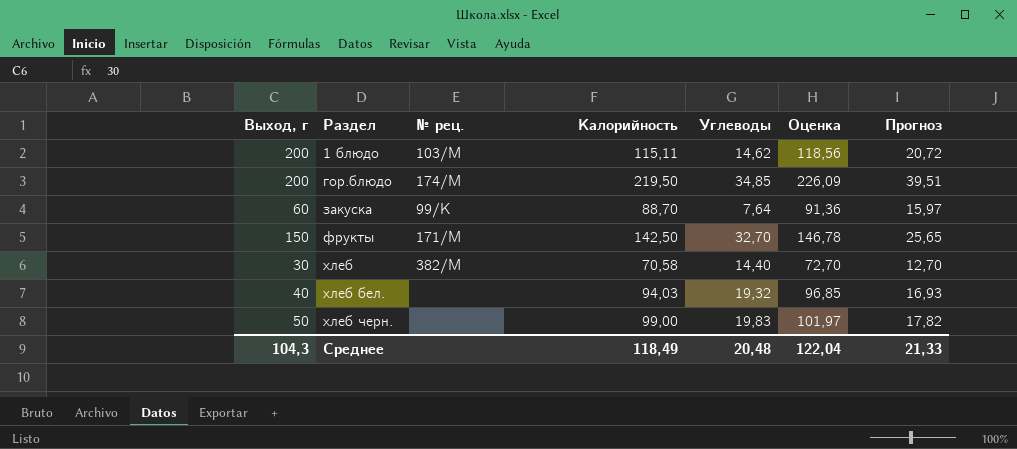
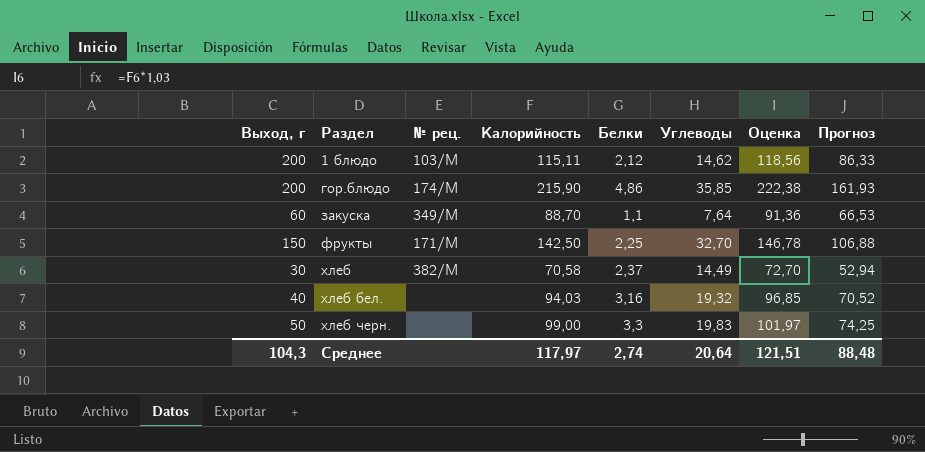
column Белки | position: none -> 5
column Прогноз | formula: [Калорийность] * 0,18 -> [Калорийность] * 0,75
гор.блюдо | Калорийность: 219,50 -> 215,90
гор.блюдо | Углеводы: 34,85 -> 35,85
гор.блюдо | Оценка: 226,09 -> 222,38
закуска | № рец.: 99/К -> 349/М
хлеб | Углеводы: 14,40 -> 14,49
Среднее | Калорийность: 118,49 -> 117,97
Среднее | Углеводы: 20,48 -> 20,64
Среднее | Оценка: 122,04 -> 121,51
Среднее | Прогноз: 21,33 -> 88,48

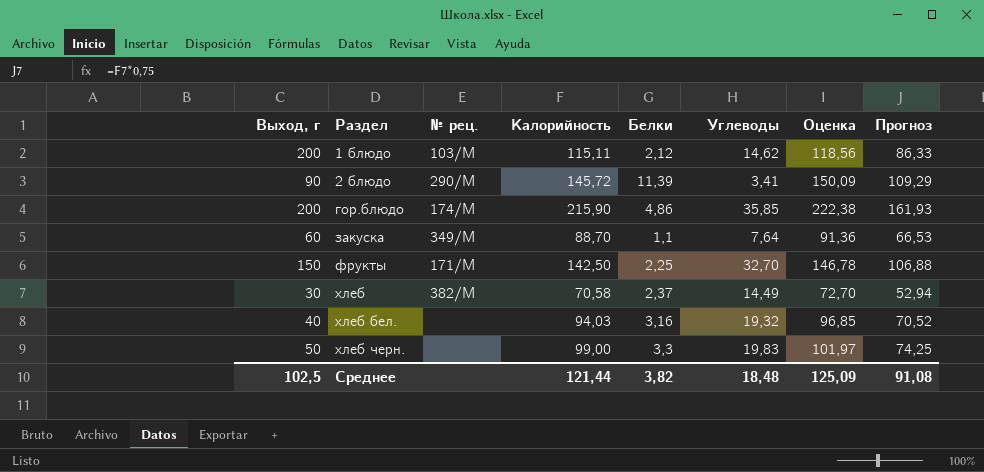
row 2 блюдо: none -> 90 | 290/М | 145,72 | 11,39 | 3,41 | 150,09 | 109,29
Среднее | Выход, г: 104,3 -> 102,5
Среднее | Калорийность: 117,97 -> 121,44
Среднее | Белки: 2,74 -> 3,82
Среднее | Углеводы: 20,64 -> 18,48
Среднее | Оценка: 121,51 -> 125,09
Среднее | Прогноз: 88,48 -> 91,08

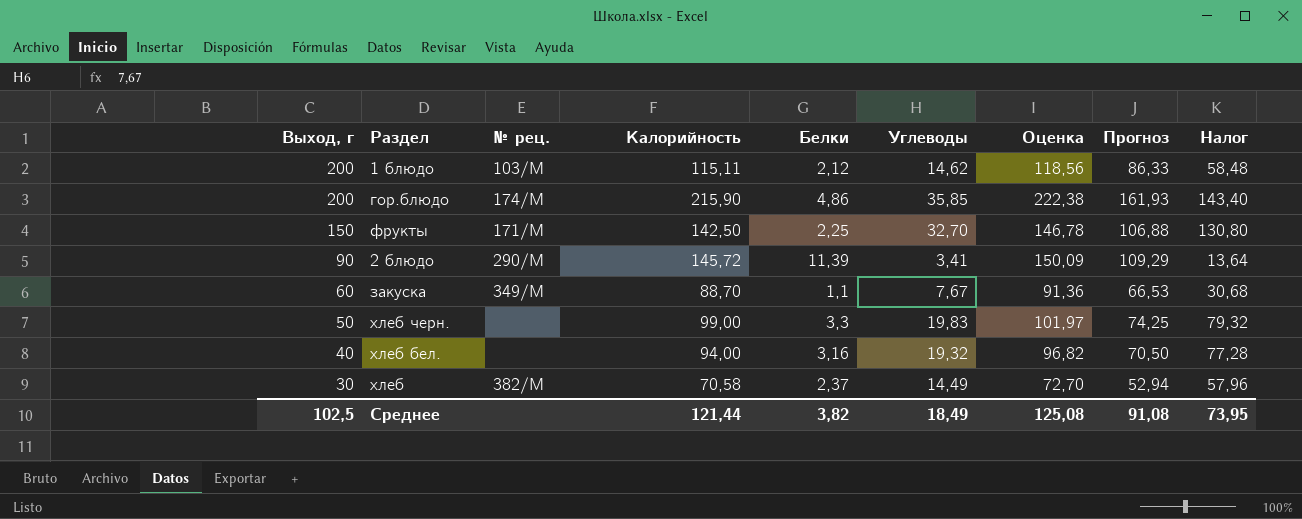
row order: Раздел ascending -> Выход, г descending
column Налог | formula: none -> [Углеводы] * 4
закуска | Углеводы: 7,64 -> 7,67
хлеб бел. | Калорийность: 94,03 -> 94,00
хлеб бел. | Оценка: 96,85 -> 96,82
хлеб бел. | Прогноз: 70,52 -> 70,50
Среднее | Углеводы: 18,48 -> 18,49
Среднее | Оценка: 125,09 -> 125,08

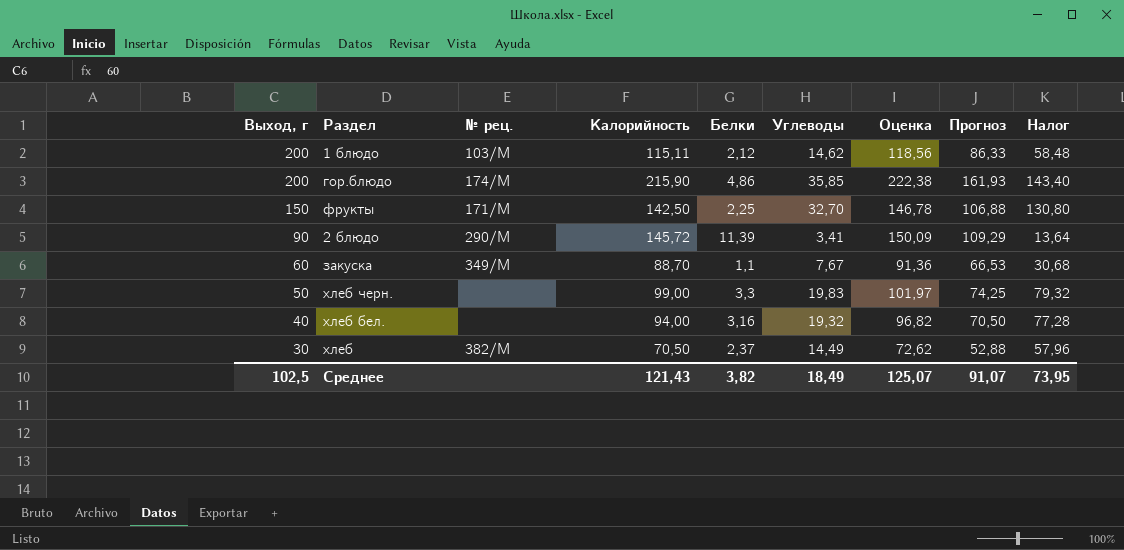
хлеб | Калорийность: 70,58 -> 70,50
хлеб | Оценка: 72,70 -> 72,62
хлеб | Прогноз: 52,94 -> 52,88
Среднее | Калорийность: 121,44 -> 121,43
Среднее | Оценка: 125,08 -> 125,07
Среднее | Прогноз: 91,08 -> 91,07

